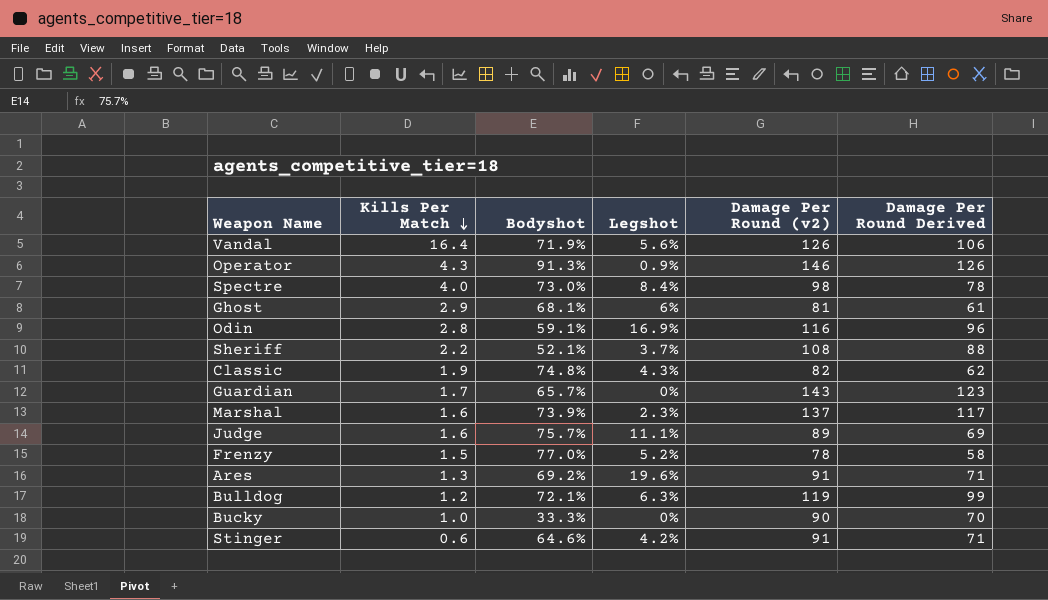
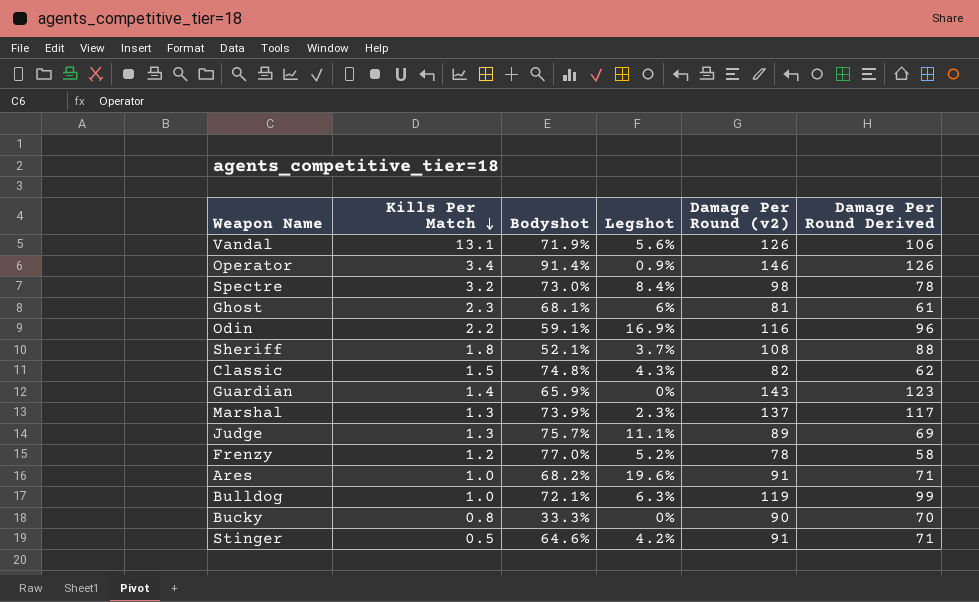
Vandal | Kills Per Match: 16.4 -> 13.1
Operator | Kills Per Match: 4.3 -> 3.4
Operator | Bodyshot: 91.3% -> 91.4%
Spectre | Kills Per Match: 4.0 -> 3.2
Ghost | Kills Per Match: 2.9 -> 2.3
Odin | Kills Per Match: 2.8 -> 2.2
Sheriff | Kills Per Match: 2.2 -> 1.8
Classic | Kills Per Match: 1.9 -> 1.5
Guardian | Kills Per Match: 1.7 -> 1.4
Guardian | Bodyshot: 65.7% -> 65.9%
Marshal | Kills Per Match: 1.6 -> 1.3
Judge | Kills Per Match: 1.6 -> 1.3
Frenzy | Kills Per Match: 1.5 -> 1.2
Ares | Kills Per Match: 1.3 -> 1.0
Ares | Bodyshot: 69.2% -> 68.2%
Bulldog | Kills Per Match: 1.2 -> 1.0
Bucky | Kills Per Match: 1.0 -> 0.8
Stinger | Kills Per Match: 0.6 -> 0.5

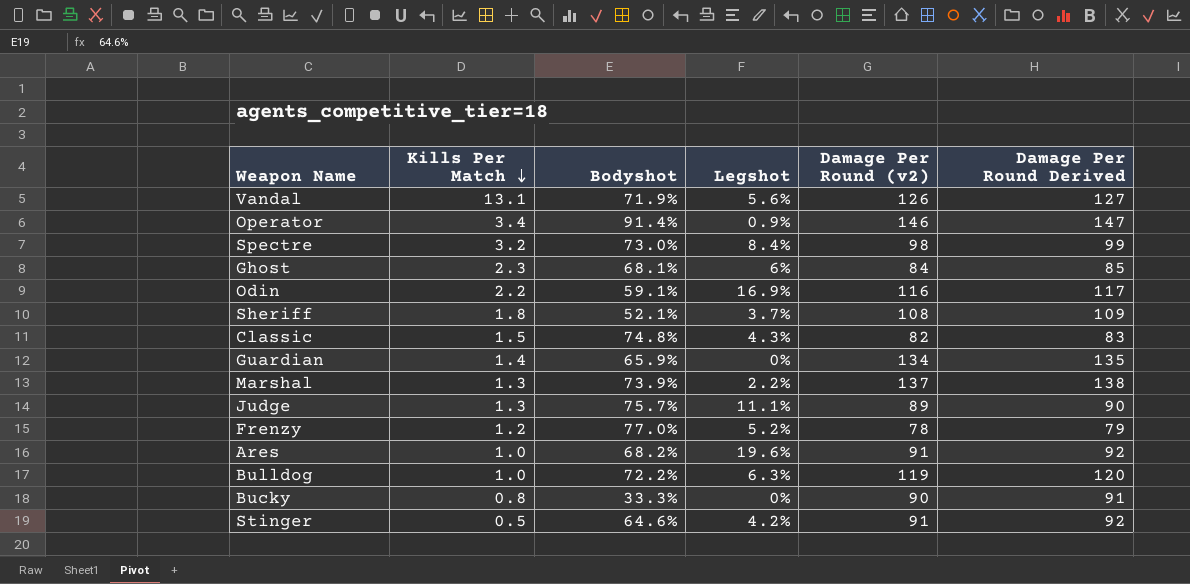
column Damage Per Round Derived | formula: [Damage Per Round (v2)] - 20 -> [Damage Per Round (v2)] + 1
Ghost | Damage Per Round (v2): 81 -> 84
Guardian | Damage Per Round (v2): 143 -> 134
Marshal | Legshot: 2.3% -> 2.2%
Bulldog | Bodyshot: 72.1% -> 72.2%

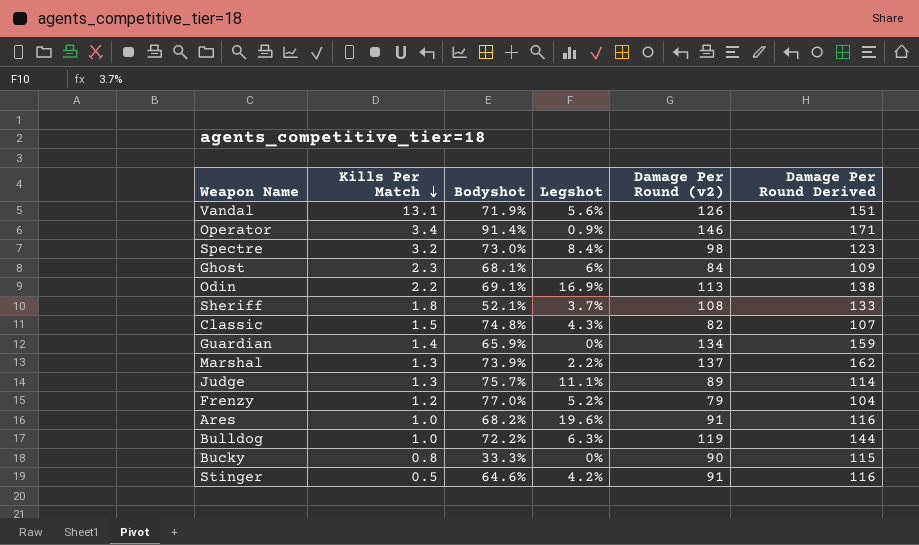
column Damage Per Round Derived | formula: [Damage Per Round (v2)] + 1 -> [Damage Per Round (v2)] + 25
Odin | Bodyshot: 59.1% -> 69.1%
Odin | Damage Per Round (v2): 116 -> 113
Frenzy | Damage Per Round (v2): 78 -> 79

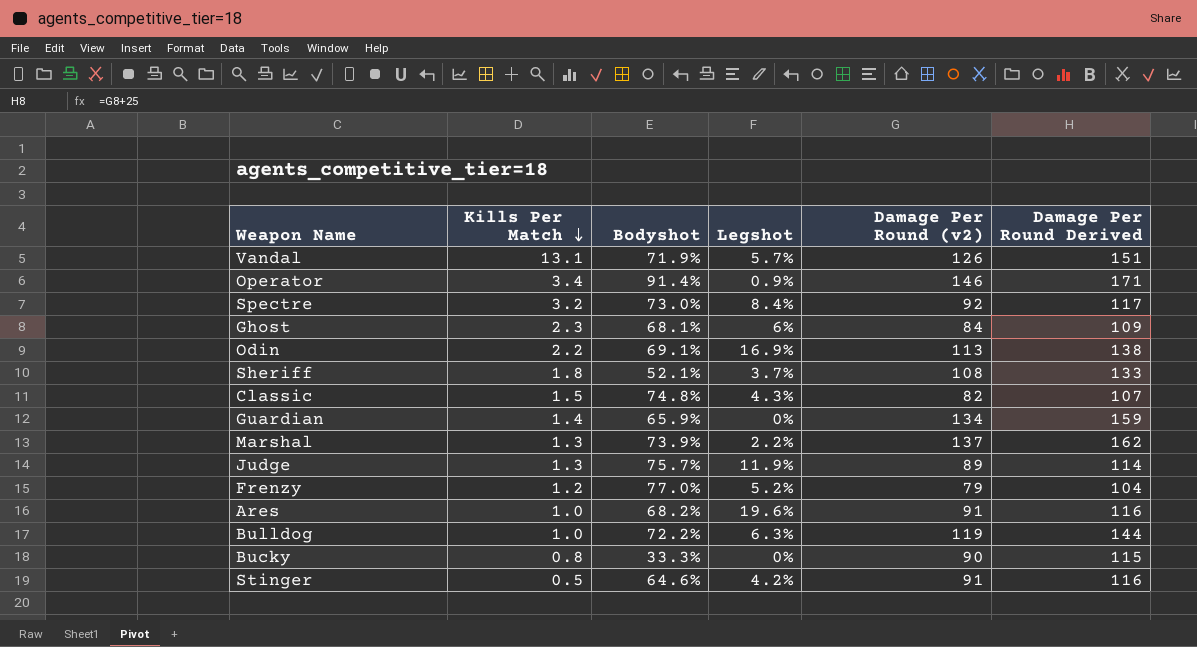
Vandal | Legshot: 5.6% -> 5.7%
Spectre | Damage Per Round (v2): 98 -> 92
Spectre | Damage Per Round Derived: 123 -> 117
Judge | Legshot: 11.1% -> 11.9%

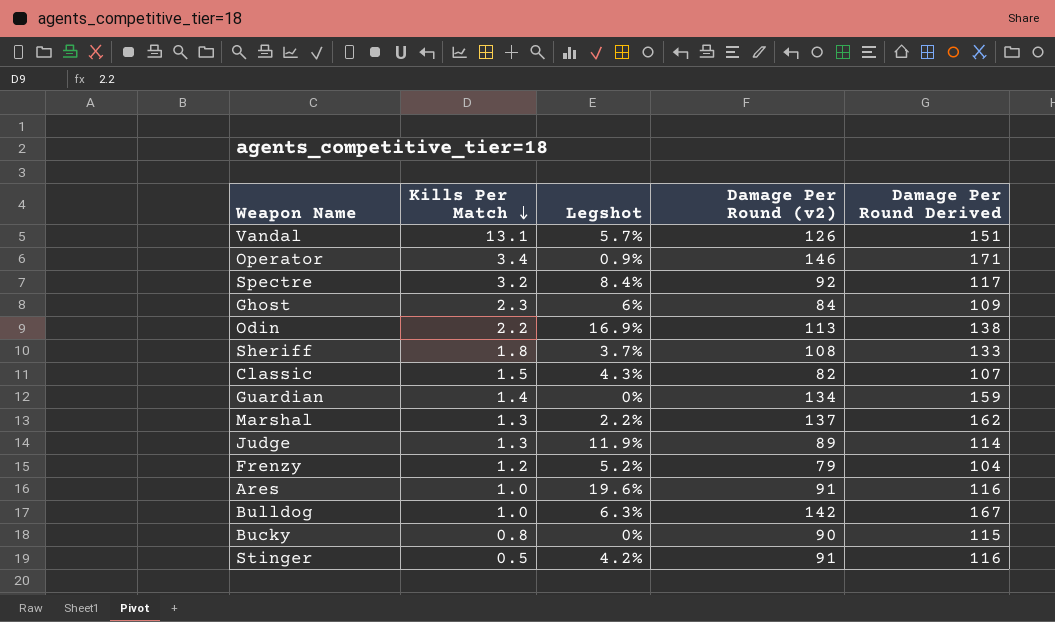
column Bodyshot | position: 3 -> none
Bulldog | Damage Per Round (v2): 119 -> 142
Bulldog | Damage Per Round Derived: 144 -> 167

